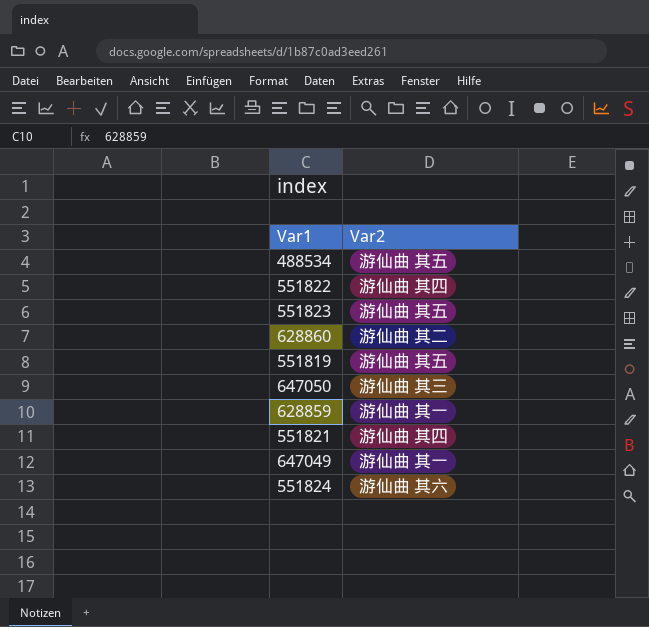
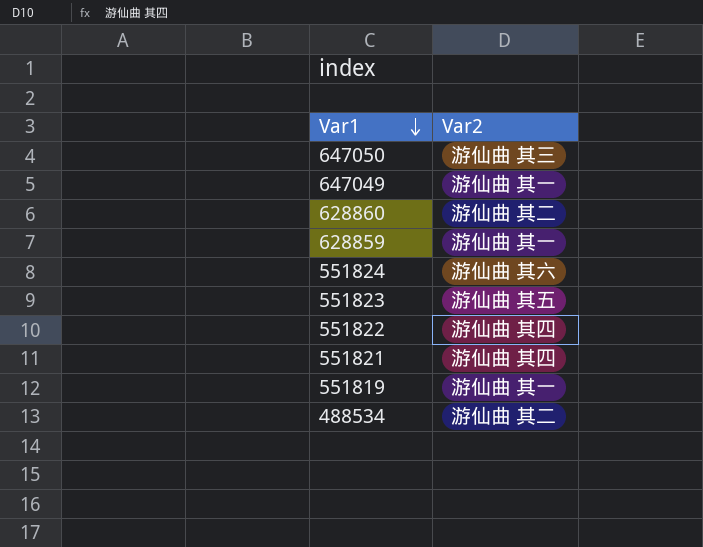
row order: none -> Var1 descending
551819 | Var2: 游仙曲 其五 -> 游仙曲 其一
488534 | Var2: 游仙曲 其五 -> 游仙曲 其二

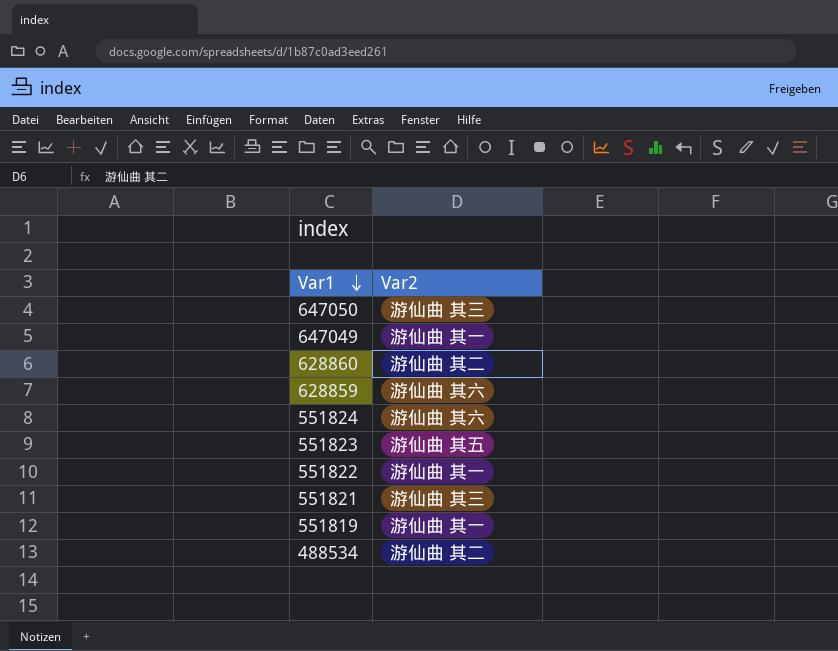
628859 | Var2: 游仙曲 其一 -> 游仙曲 其六
551822 | Var2: 游仙曲 其四 -> 游仙曲 其一
551821 | Var2: 游仙曲 其四 -> 游仙曲 其三

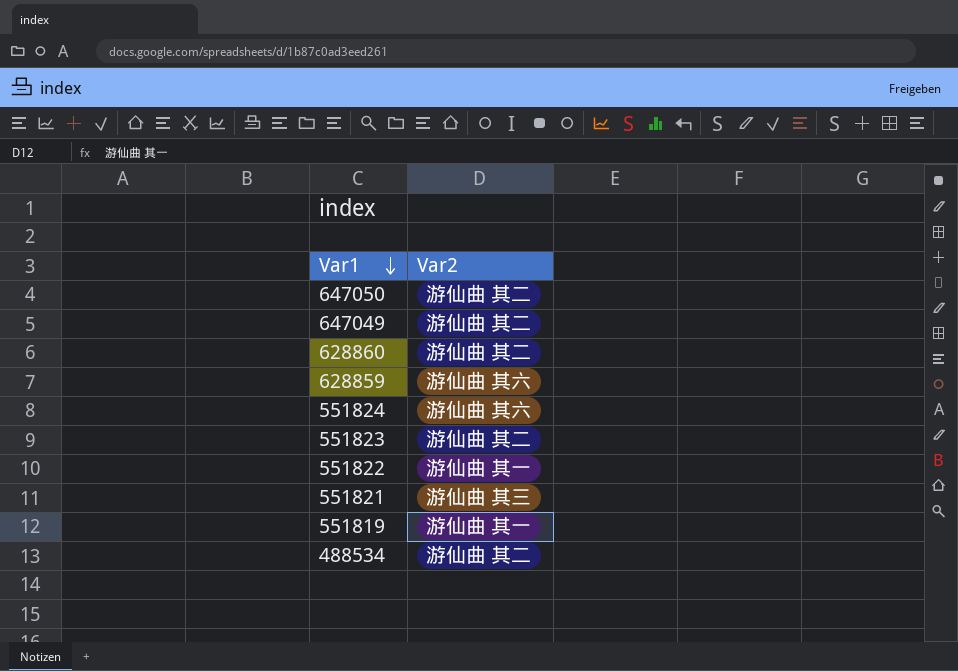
647050 | Var2: 游仙曲 其三 -> 游仙曲 其二
647049 | Var2: 游仙曲 其一 -> 游仙曲 其二
551823 | Var2: 游仙曲 其五 -> 游仙曲 其二

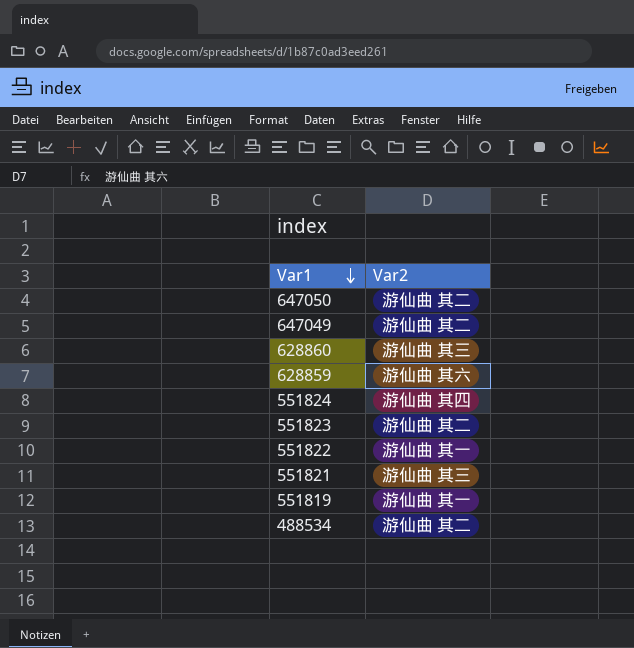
628860 | Var2: 游仙曲 其二 -> 游仙曲 其三
551824 | Var2: 游仙曲 其六 -> 游仙曲 其四

